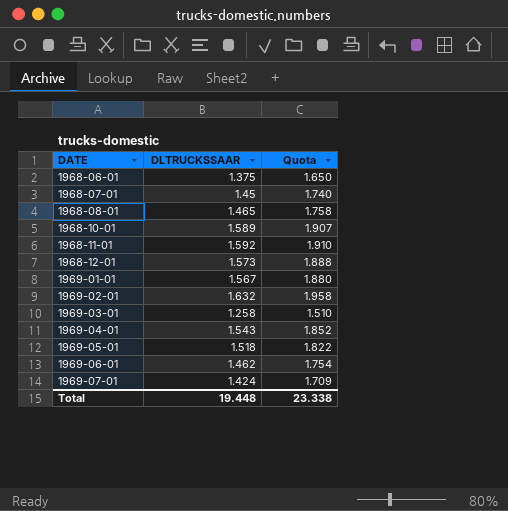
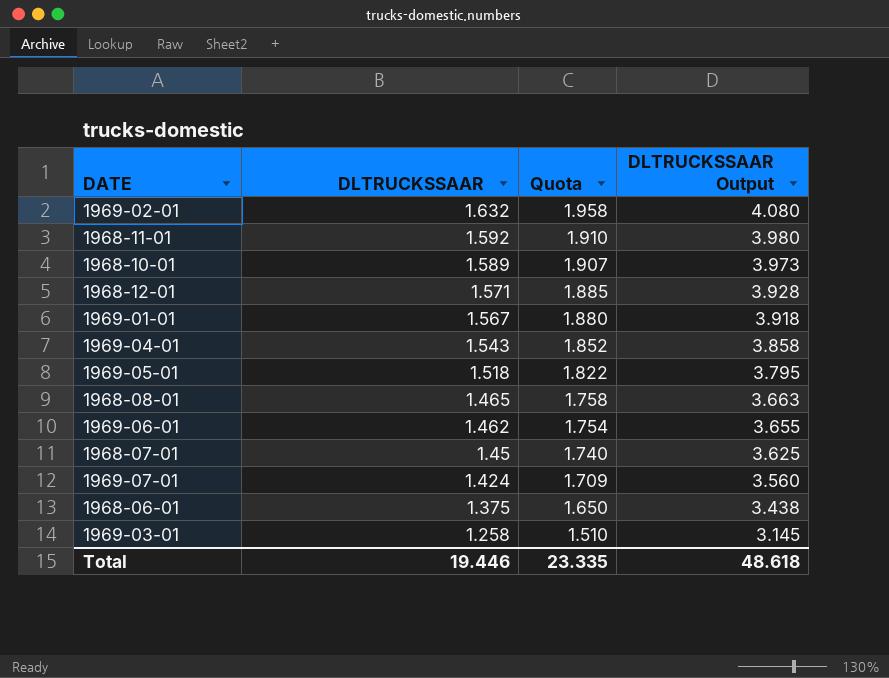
row order: DATE ascending -> DLTRUCKSSAAR descending
column DLTRUCKSSAAR Output | formula: none -> [DLTRUCKSSAAR] * 2.5
1968-12-01 | DLTRUCKSSAAR: 1.573 -> 1.571
1968-12-01 | Quota: 1.888 -> 1.885
Total | DLTRUCKSSAAR: 19.448 -> 19.446
Total | Quota: 23.338 -> 23.335

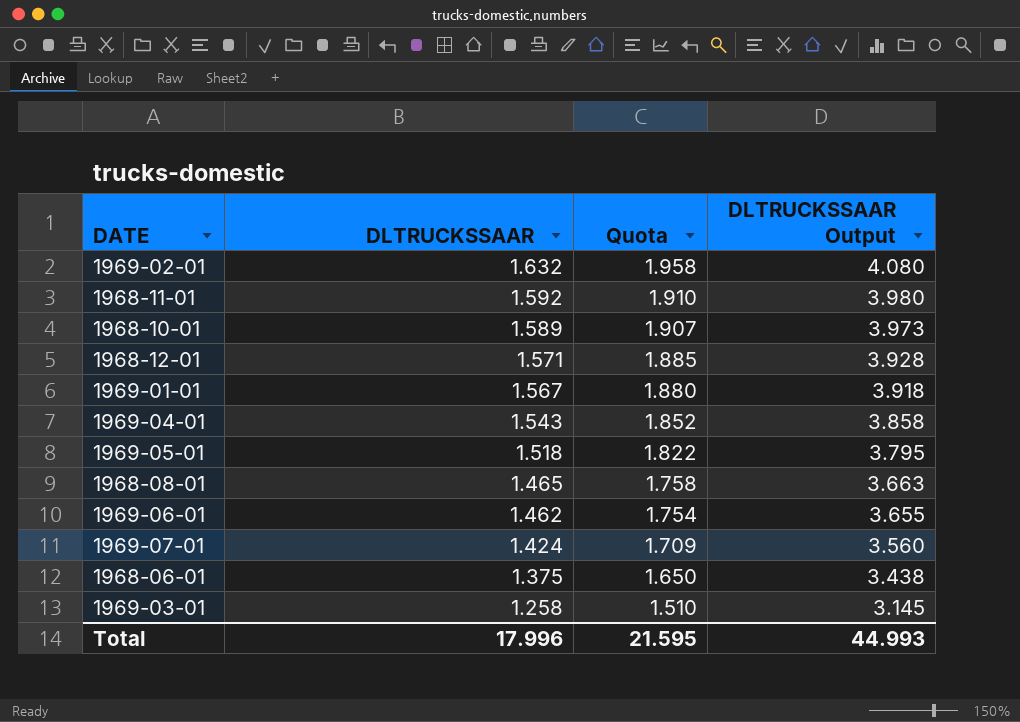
row 1968-07-01: 1.45 | 1.740 | 3.625 -> none
Total | DLTRUCKSSAAR: 19.446 -> 17.996
Total | Quota: 23.335 -> 21.595
Total | DLTRUCKSSAAR Output: 48.618 -> 44.993

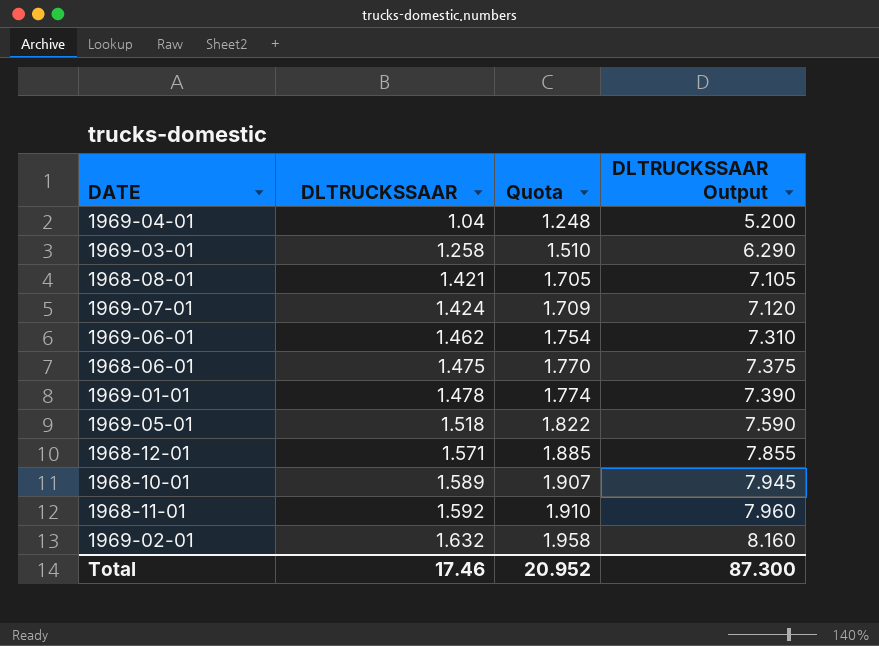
row order: DLTRUCKSSAAR descending -> DLTRUCKSSAAR ascending
column DLTRUCKSSAAR Output | formula: [DLTRUCKSSAAR] * 2.5 -> [DLTRUCKSSAAR] * 5
1969-04-01 | DLTRUCKSSAAR: 1.543 -> 1.04
1969-04-01 | Quota: 1.852 -> 1.248
1968-08-01 | DLTRUCKSSAAR: 1.465 -> 1.421
1968-08-01 | Quota: 1.758 -> 1.705
1968-06-01 | DLTRUCKSSAAR: 1.375 -> 1.475
1968-06-01 | Quota: 1.650 -> 1.770
1969-01-01 | DLTRUCKSSAAR: 1.567 -> 1.478
1969-01-01 | Quota: 1.880 -> 1.774
Total | DLTRUCKSSAAR: 17.996 -> 17.46
Total | Quota: 21.595 -> 20.952
Total | DLTRUCKSSAAR Output: 44.993 -> 87.300

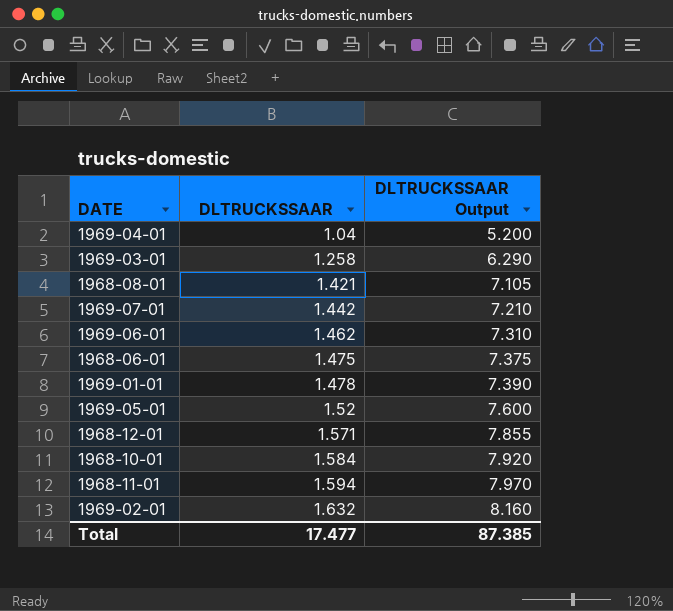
column Quota | formula: [DLTRUCKSSAAR] * 1.2 -> none
1969-07-01 | DLTRUCKSSAAR: 1.424 -> 1.442
1969-07-01 | DLTRUCKSSAAR Output: 7.120 -> 7.210
1969-05-01 | DLTRUCKSSAAR: 1.518 -> 1.52
1969-05-01 | DLTRUCKSSAAR Output: 7.590 -> 7.600
1968-10-01 | DLTRUCKSSAAR: 1.589 -> 1.584
1968-10-01 | DLTRUCKSSAAR Output: 7.945 -> 7.920
1968-11-01 | DLTRUCKSSAAR: 1.592 -> 1.594
1968-11-01 | DLTRUCKSSAAR Output: 7.960 -> 7.970
Total | DLTRUCKSSAAR: 17.46 -> 17.477
Total | DLTRUCKSSAAR Output: 87.300 -> 87.385

